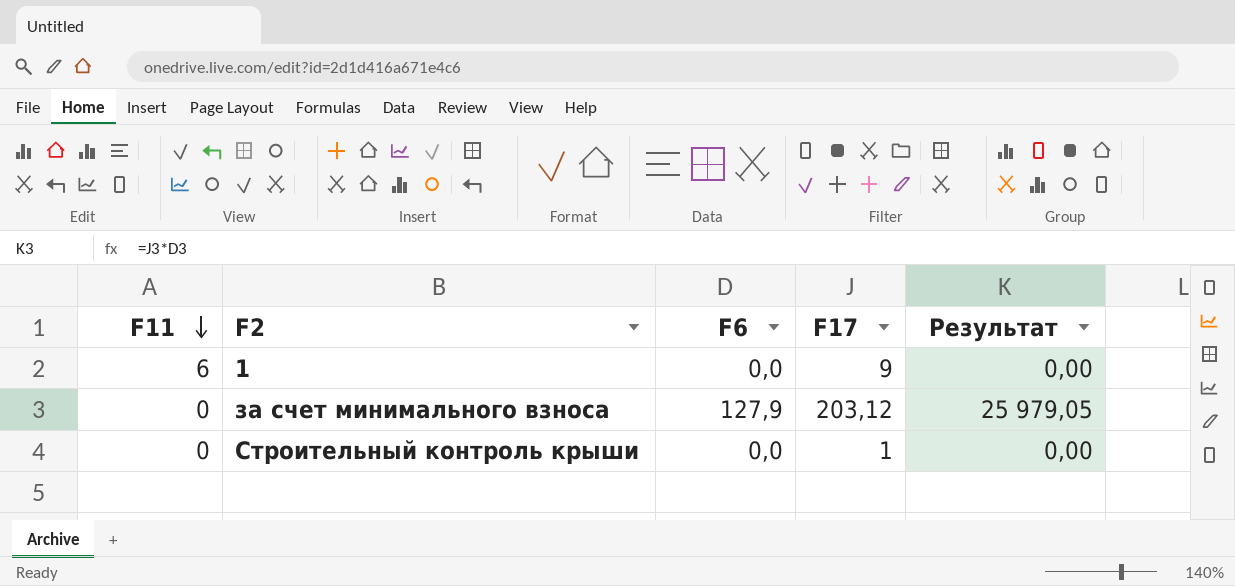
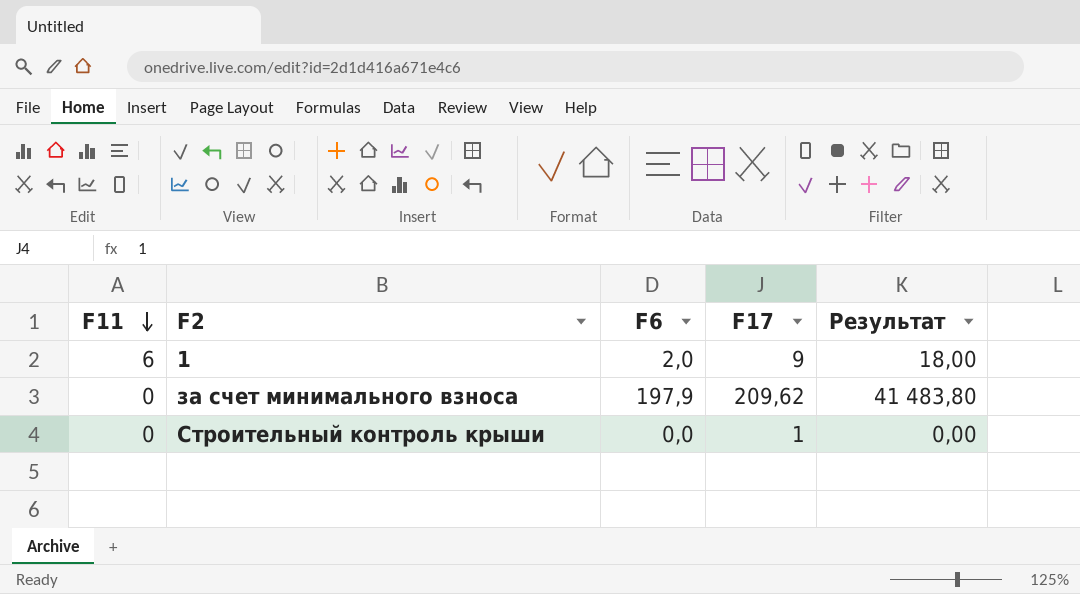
1 | F6: 0,0 -> 2,0
1 | Результат: 0,00 -> 18,00
за счет минимального взноса | F6: 127,9 -> 197,9
за счет минимального взноса | F17: 203,12 -> 209,62
за счет минимального взноса | Результат: 25 979,05 -> 41 483,80

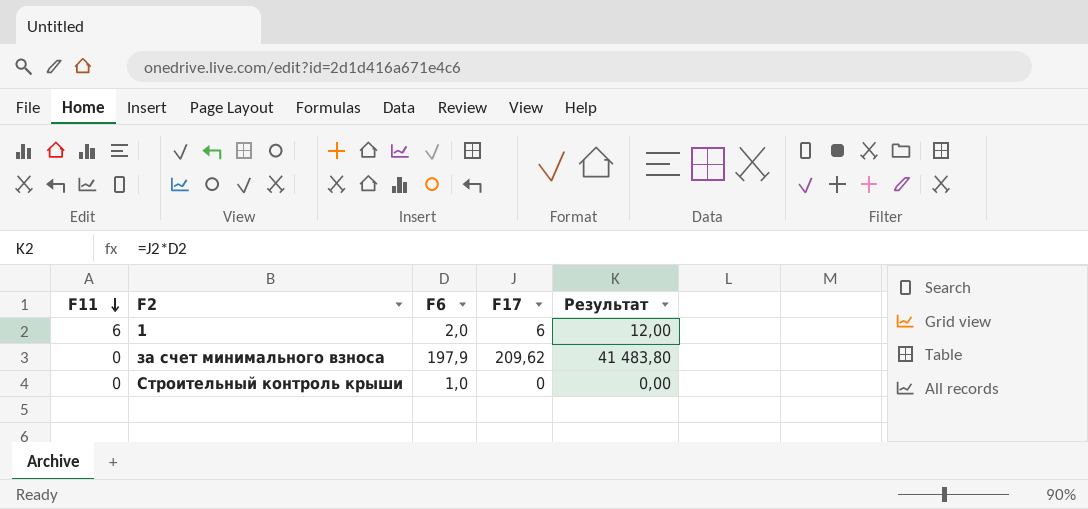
1 | F17: 9 -> 6
1 | Результат: 18,00 -> 12,00
Строительный контроль крыши | F6: 0,0 -> 1,0
Строительный контроль крыши | F17: 1 -> 0

